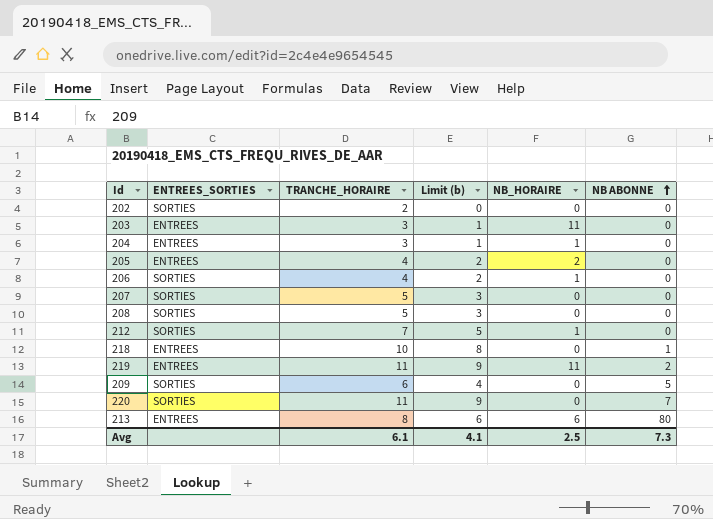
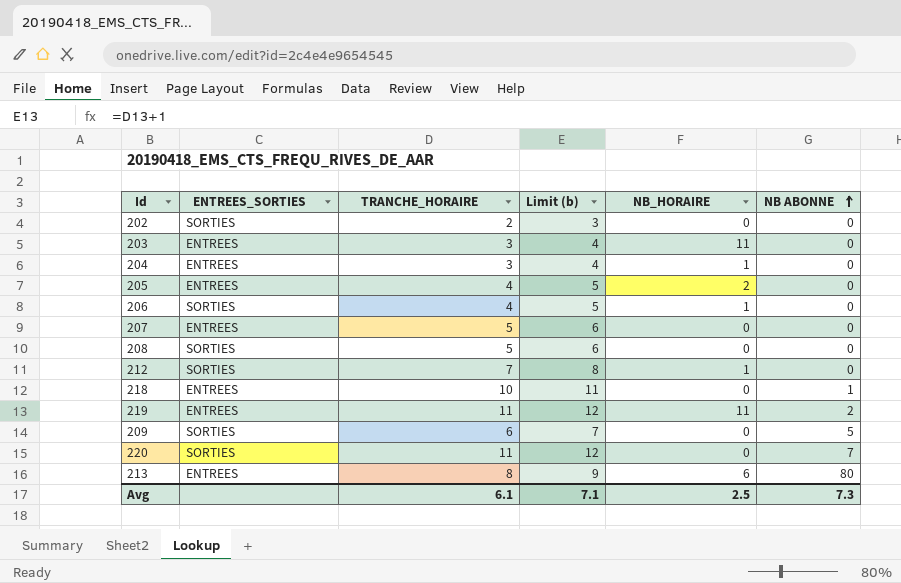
column Limit (b) | formula: [TRANCHE_HORAIRE] - 2 -> [TRANCHE_HORAIRE] + 1
207 | ENTREES_SORTIES: SORTIES -> ENTREES
Avg | Limit (b): 4.1 -> 7.1

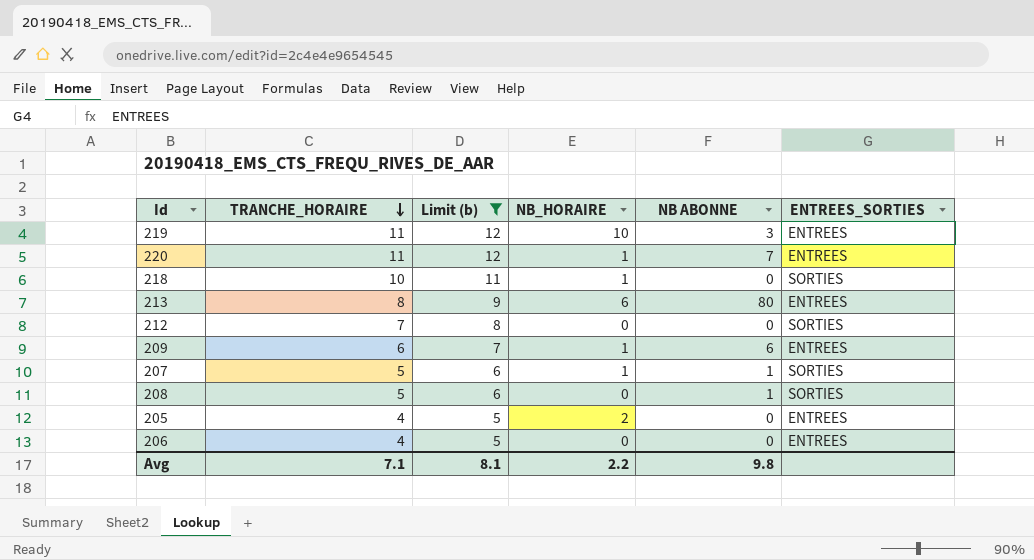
filter: none -> Limit (b) >= 5
row order: NB ABONNE ascending -> TRANCHE_HORAIRE descending
column ENTREES_SORTIES | position: 2 -> 6
219 | NB_HORAIRE: 11 -> 10
219 | NB ABONNE: 2 -> 3
220 | NB_HORAIRE: 0 -> 1
220 | ENTREES_SORTIES: SORTIES -> ENTREES
218 | NB_HORAIRE: 0 -> 1
218 | NB ABONNE: 1 -> 0
218 | ENTREES_SORTIES: ENTREES -> SORTIES
212 | NB_HORAIRE: 1 -> 0
209 | NB_HORAIRE: 0 -> 1
209 | NB ABONNE: 5 -> 6
209 | ENTREES_SORTIES: SORTIES -> ENTREES
207 | NB_HORAIRE: 0 -> 1
207 | NB ABONNE: 0 -> 1
207 | ENTREES_SORTIES: ENTREES -> SORTIES
208 | NB ABONNE: 0 -> 1
206 | NB_HORAIRE: 1 -> 0
206 | ENTREES_SORTIES: SORTIES -> ENTREES
Avg | TRANCHE_HORAIRE: 6.1 -> 7.1
Avg | Limit (b): 7.1 -> 8.1
Avg | NB_HORAIRE: 2.5 -> 2.2
Avg | NB ABONNE: 7.3 -> 9.8

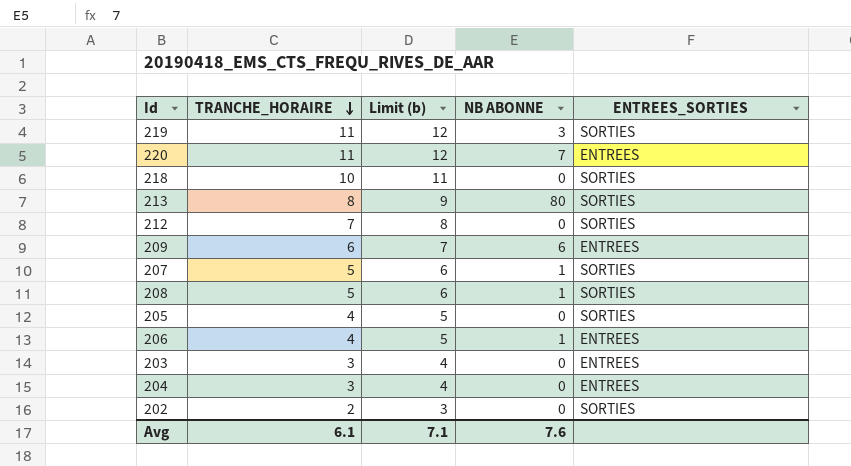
filter: Limit (b) >= 5 -> none
column NB_HORAIRE | position: 4 -> none
219 | ENTREES_SORTIES: ENTREES -> SORTIES
213 | ENTREES_SORTIES: ENTREES -> SORTIES
205 | ENTREES_SORTIES: ENTREES -> SORTIES
206 | NB ABONNE: 0 -> 1
Avg | TRANCHE_HORAIRE: 7.1 -> 6.1
Avg | Limit (b): 8.1 -> 7.1
Avg | NB ABONNE: 9.8 -> 7.6

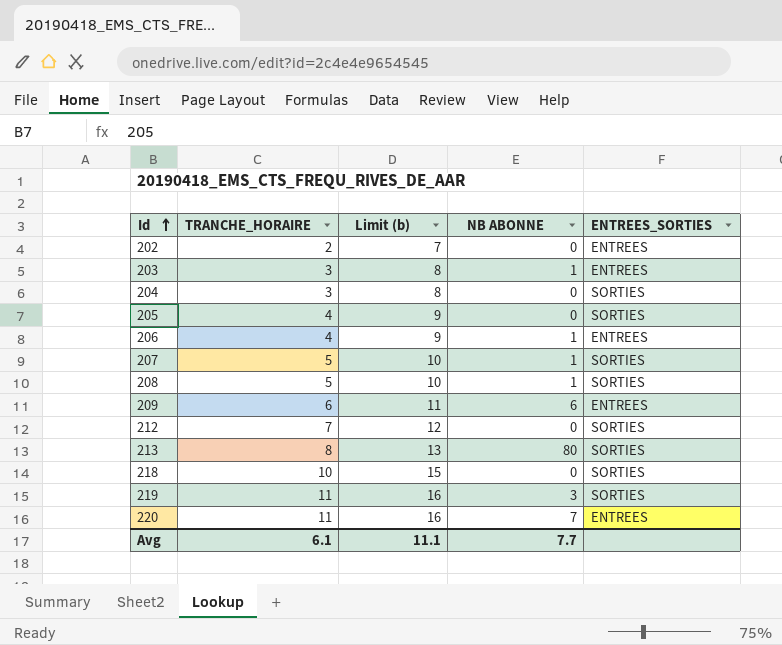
row order: TRANCHE_HORAIRE descending -> Id ascending
column Limit (b) | formula: [TRANCHE_HORAIRE] + 1 -> [TRANCHE_HORAIRE] + 5
202 | ENTREES_SORTIES: SORTIES -> ENTREES
203 | NB ABONNE: 0 -> 1
204 | ENTREES_SORTIES: ENTREES -> SORTIES
Avg | Limit (b): 7.1 -> 11.1
Avg | NB ABONNE: 7.6 -> 7.7

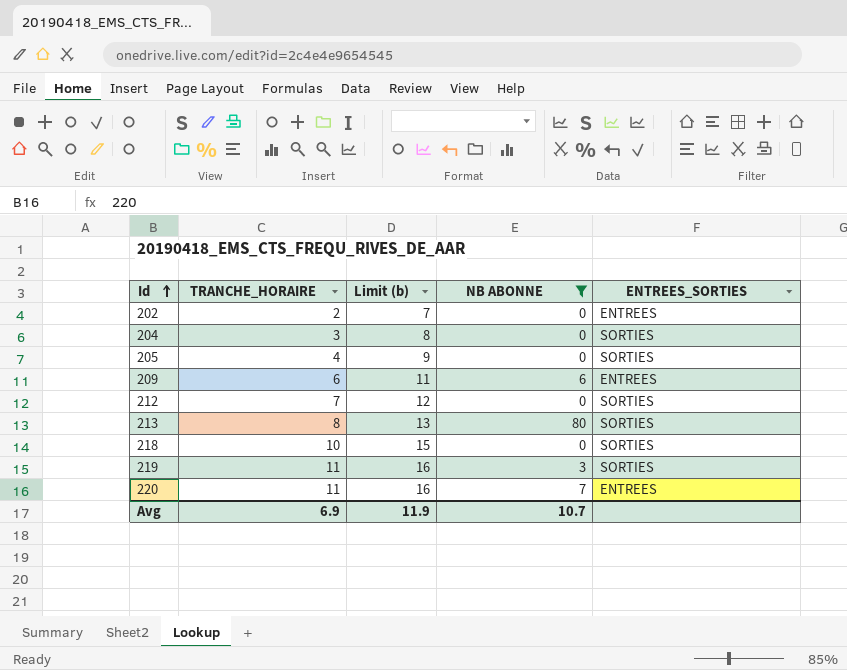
filter: none -> NB ABONNE != 1
Avg | TRANCHE_HORAIRE: 6.1 -> 6.9
Avg | Limit (b): 11.1 -> 11.9
Avg | NB ABONNE: 7.7 -> 10.7

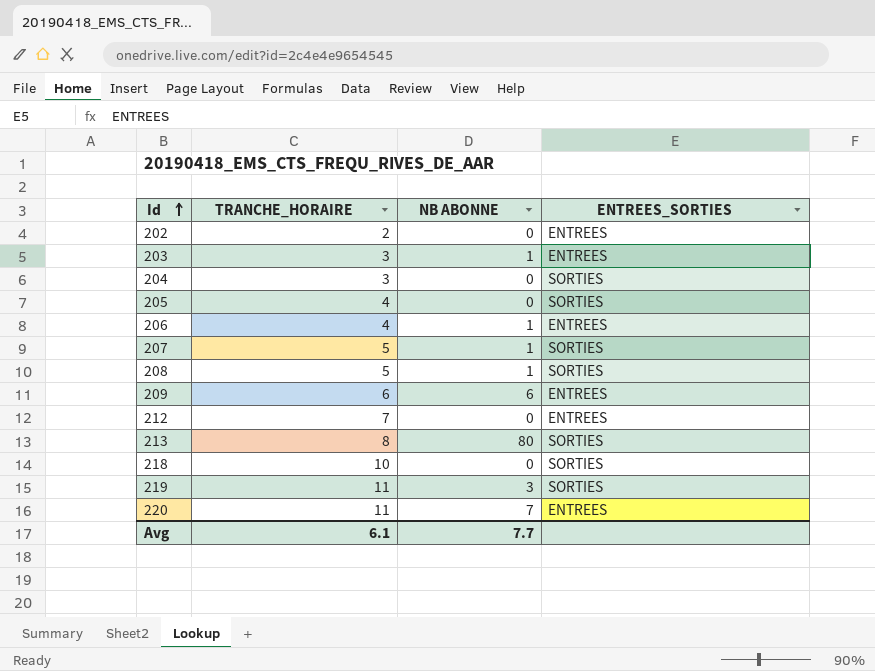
filter: NB ABONNE != 1 -> none
column Limit (b) | formula: [TRANCHE_HORAIRE] + 5 -> none
212 | ENTREES_SORTIES: SORTIES -> ENTREES
Avg | TRANCHE_HORAIRE: 6.9 -> 6.1
Avg | NB ABONNE: 10.7 -> 7.7

